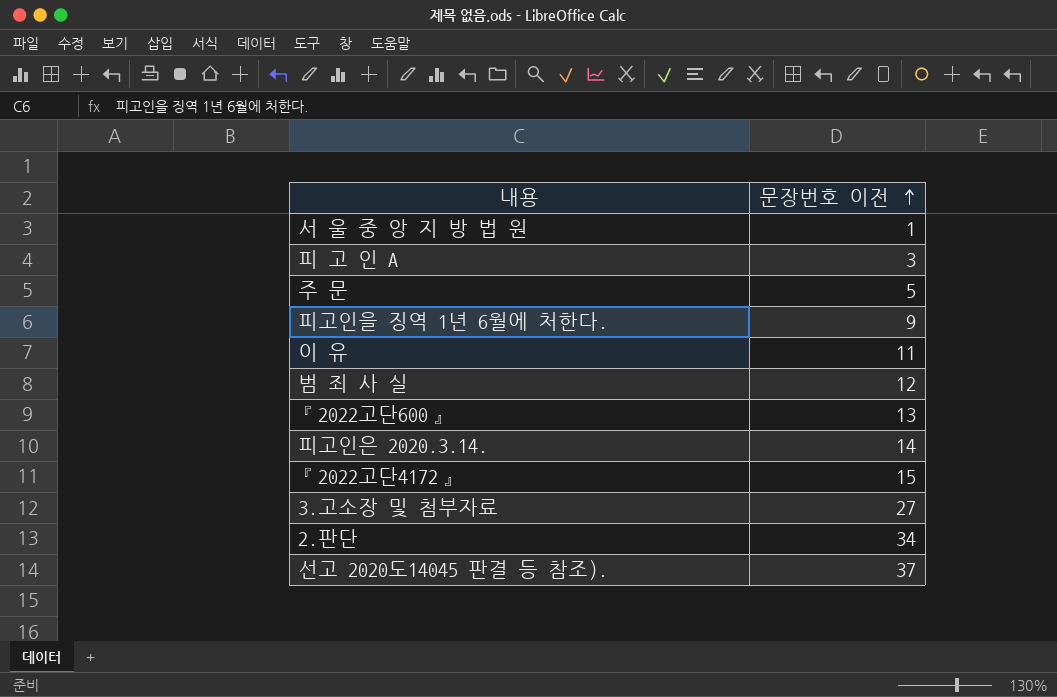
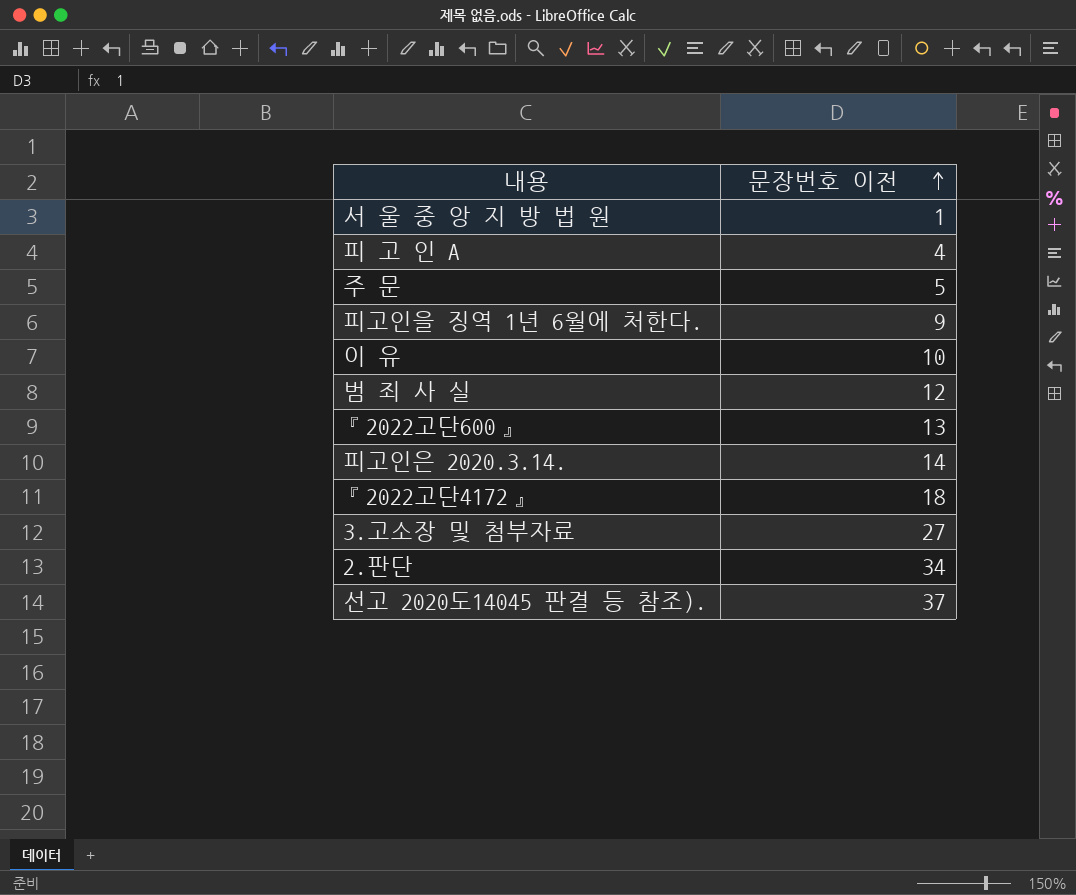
피 고 인 A | 문장번호 이전: 3 -> 4
이 유 | 문장번호 이전: 11 -> 10
『2022고단4172』 | 문장번호 이전: 15 -> 18

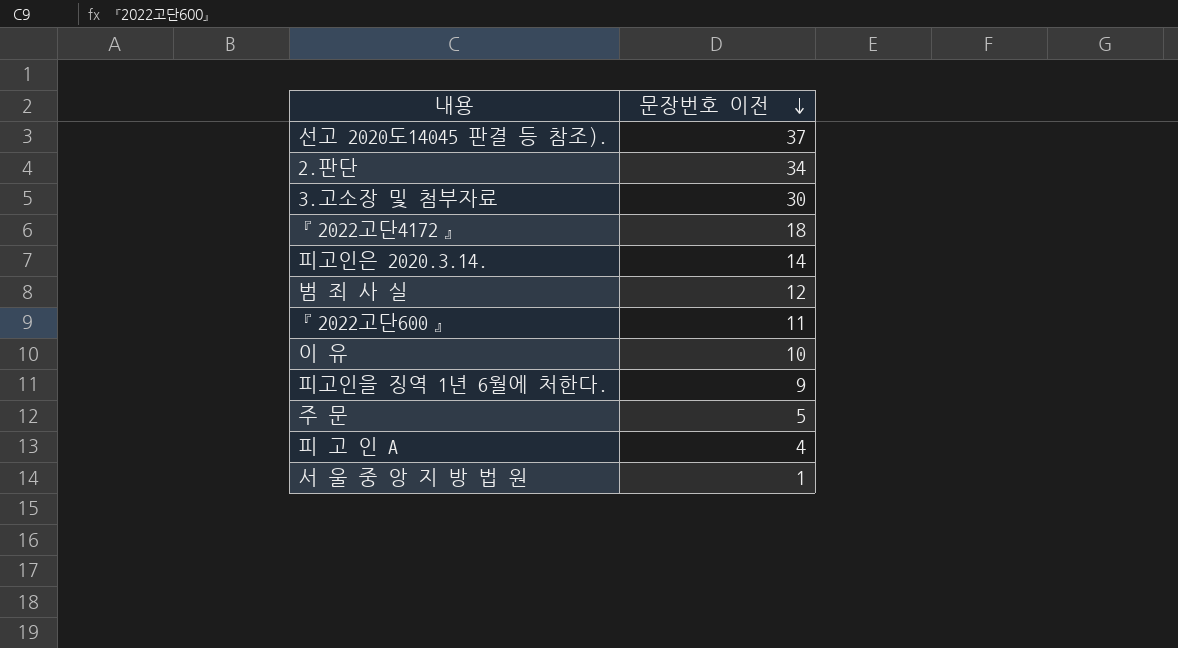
row order: 문장번호 이전 ascending -> 문장번호 이전 descending
3.고소장 및 첨부자료 | 문장번호 이전: 27 -> 30
『2022고단600』 | 문장번호 이전: 13 -> 11

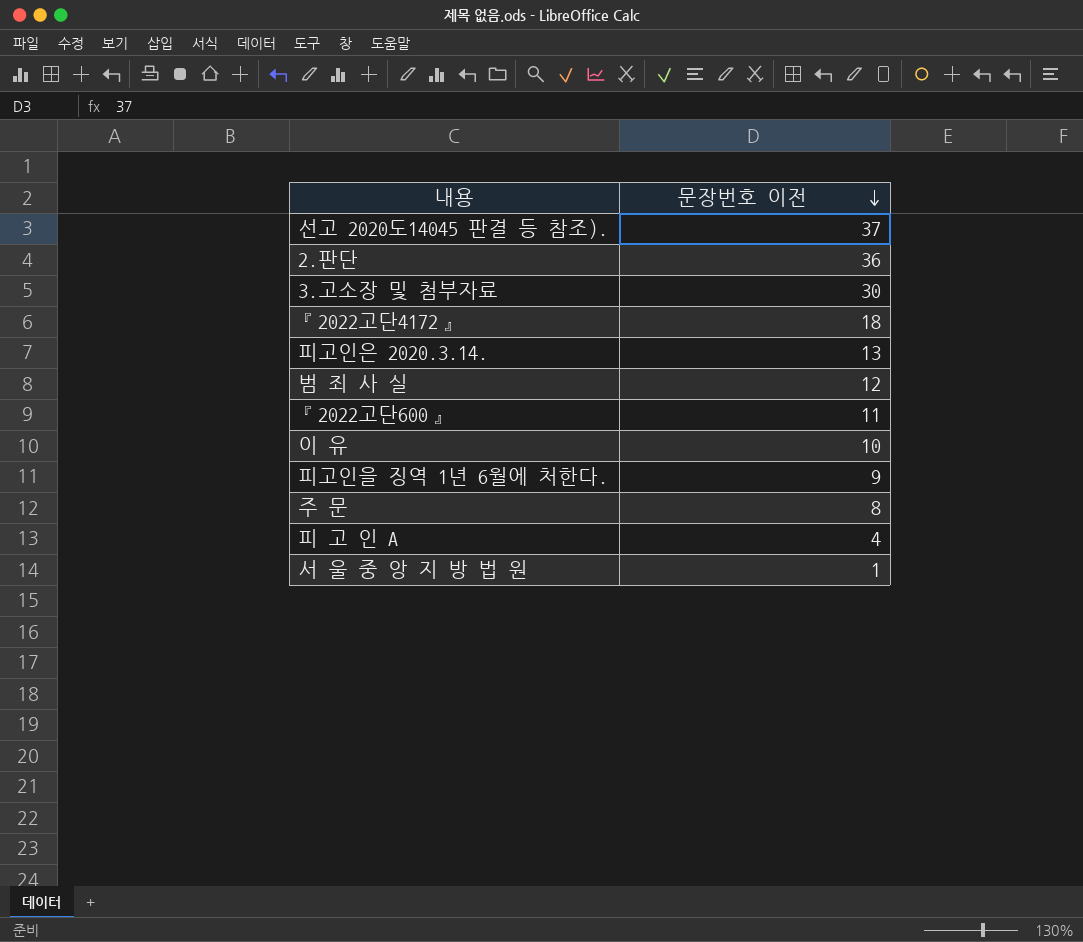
2.판단 | 문장번호 이전: 34 -> 36
피고인은 2020.3.14. | 문장번호 이전: 14 -> 13
주 문 | 문장번호 이전: 5 -> 8

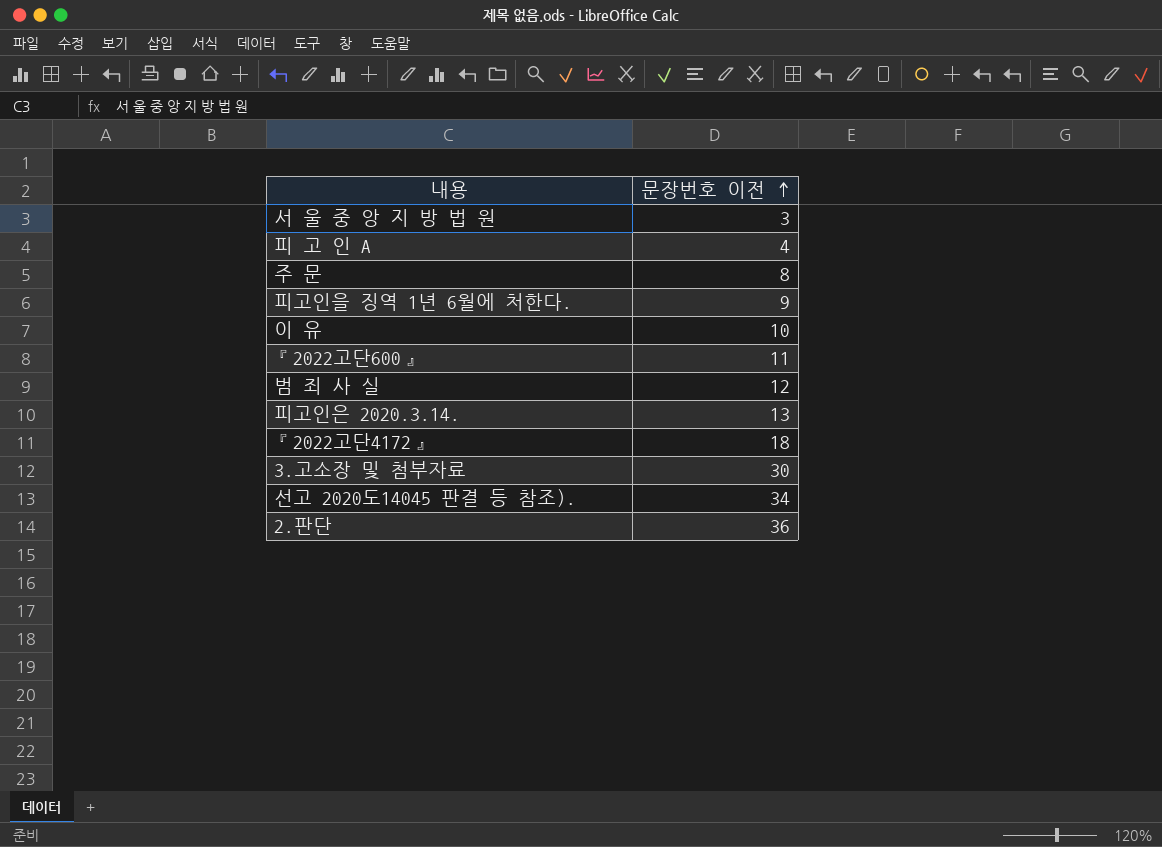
row order: 문장번호 이전 descending -> 문장번호 이전 ascending
서 울 중 앙 지 방 법 원 | 문장번호 이전: 1 -> 3
선고 2020도14045 판결 등 참조). | 문장번호 이전: 37 -> 34

